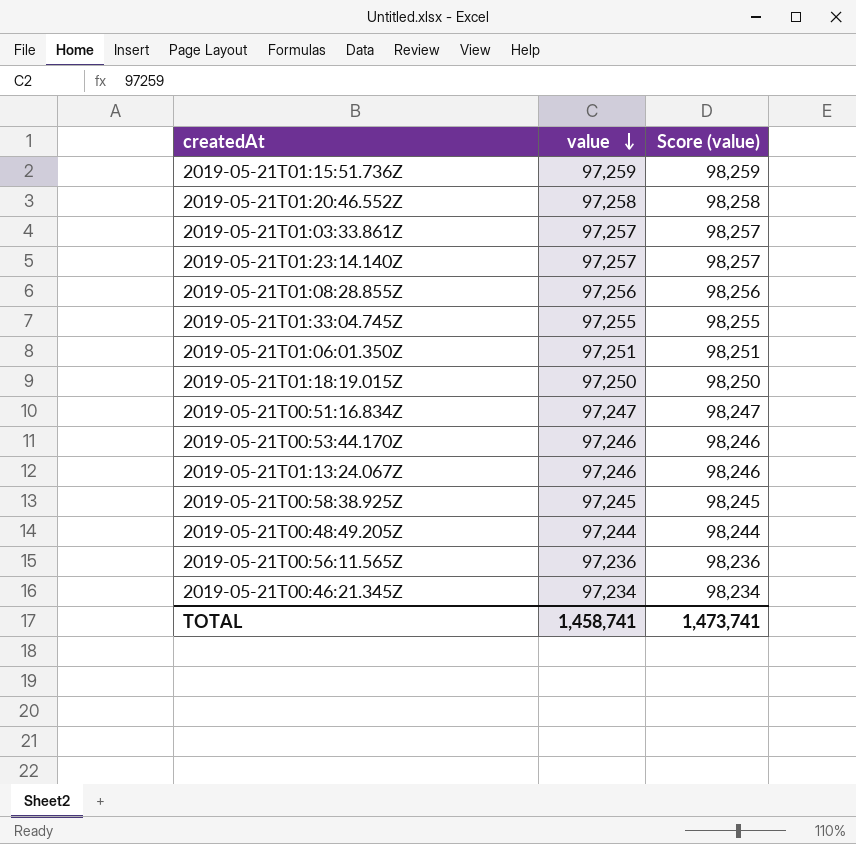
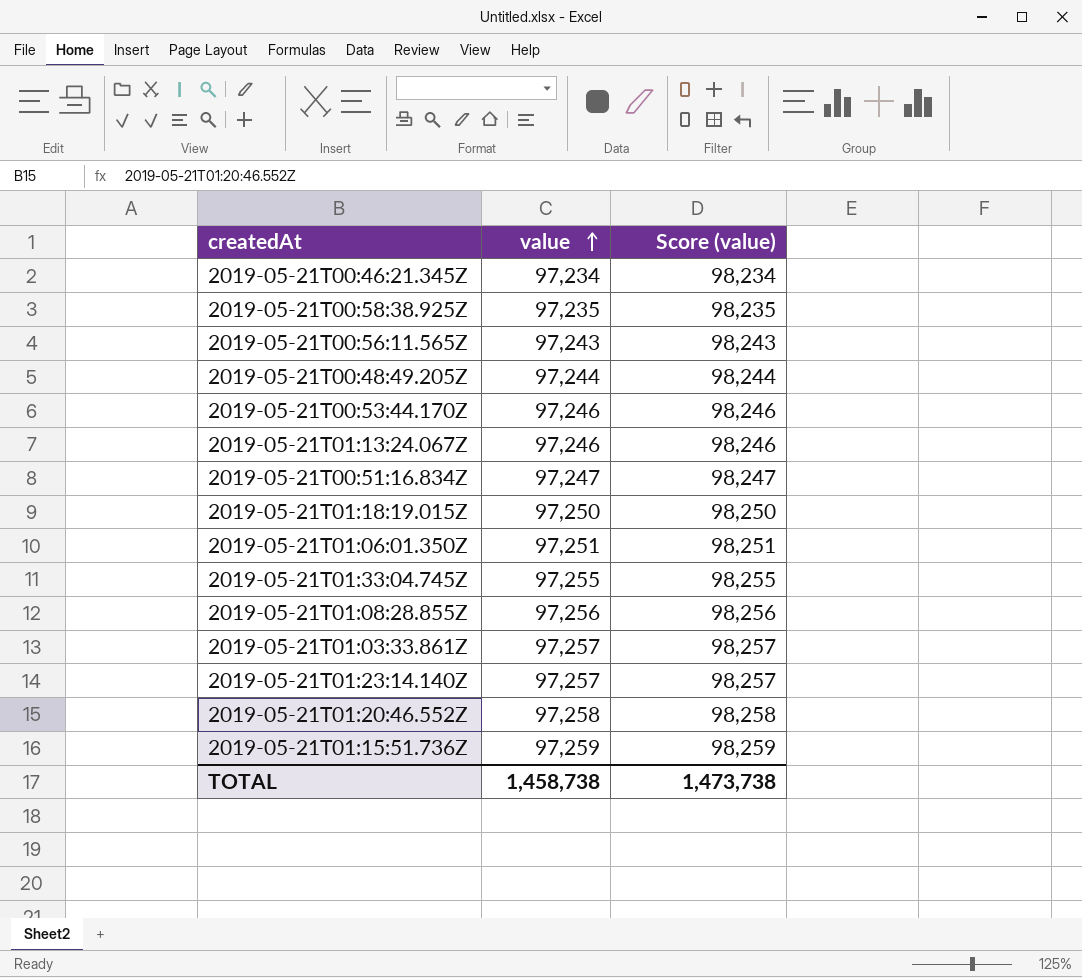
row order: value descending -> value ascending
2019-05-21T00:58:38.925Z | value: 97,245 -> 97,235
2019-05-21T00:58:38.925Z | Score (value): 98,245 -> 98,235
2019-05-21T00:56:11.565Z | value: 97,236 -> 97,243
2019-05-21T00:56:11.565Z | Score (value): 98,236 -> 98,243
TOTAL | value: 1,458,741 -> 1,458,738
TOTAL | Score (value): 1,473,741 -> 1,473,738

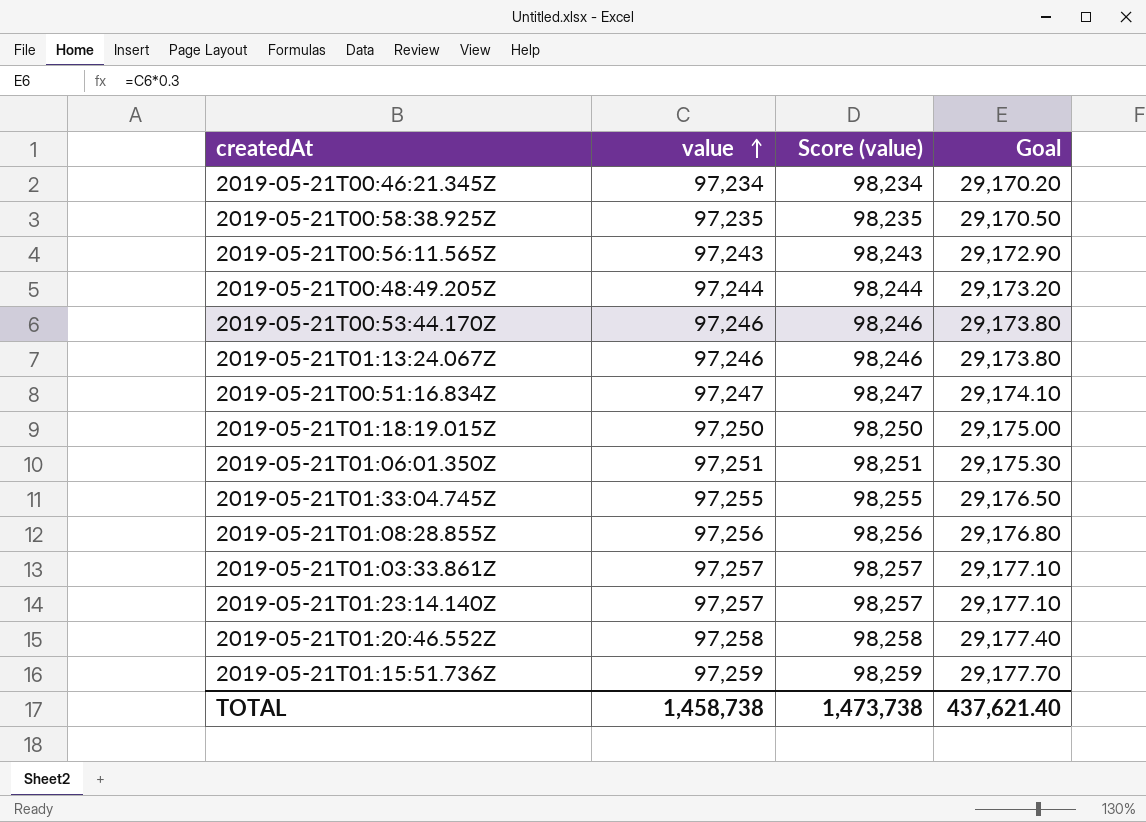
column Goal | formula: none -> [value] * 0.3

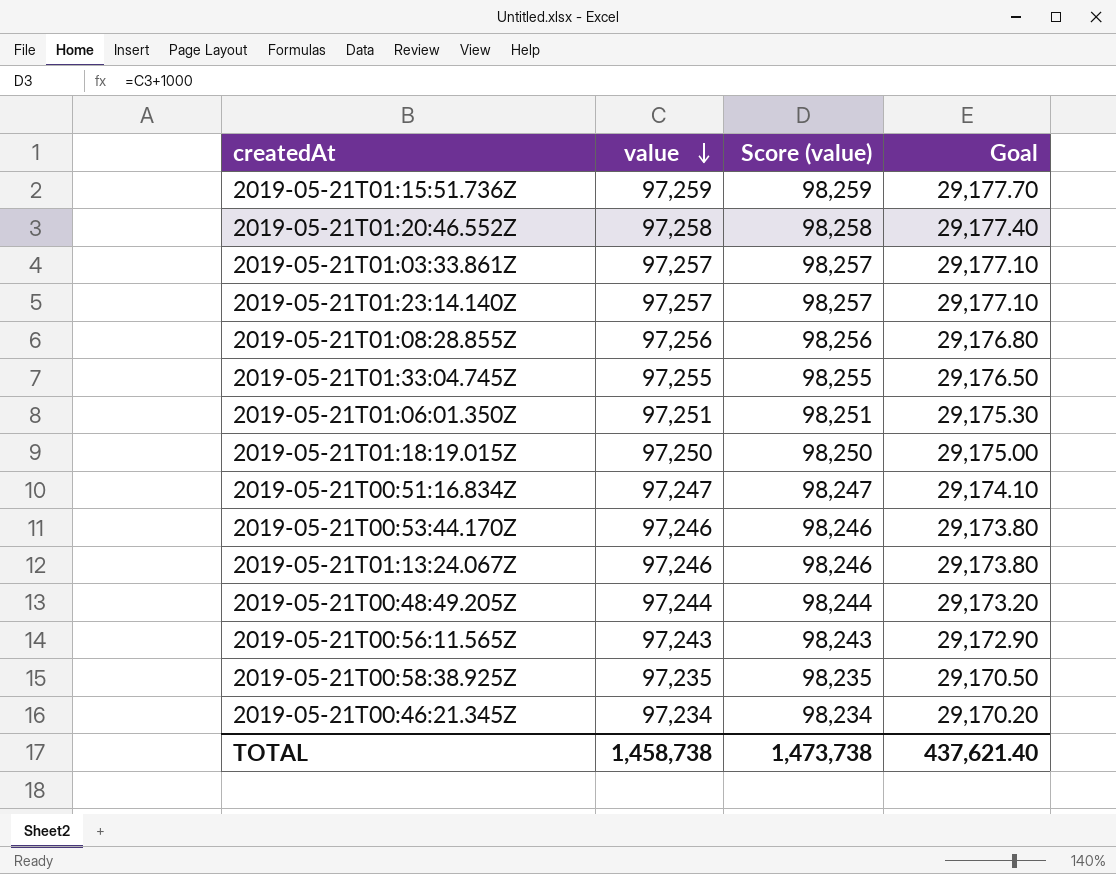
row order: value ascending -> value descending

